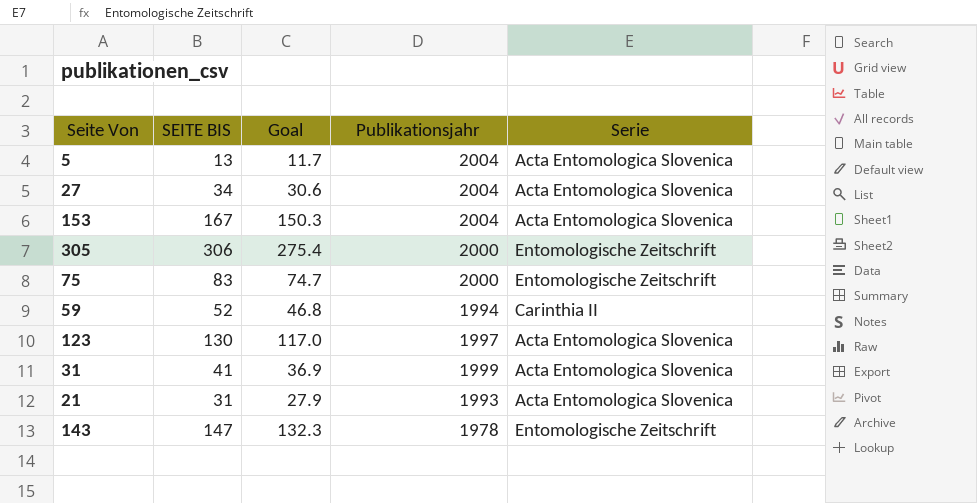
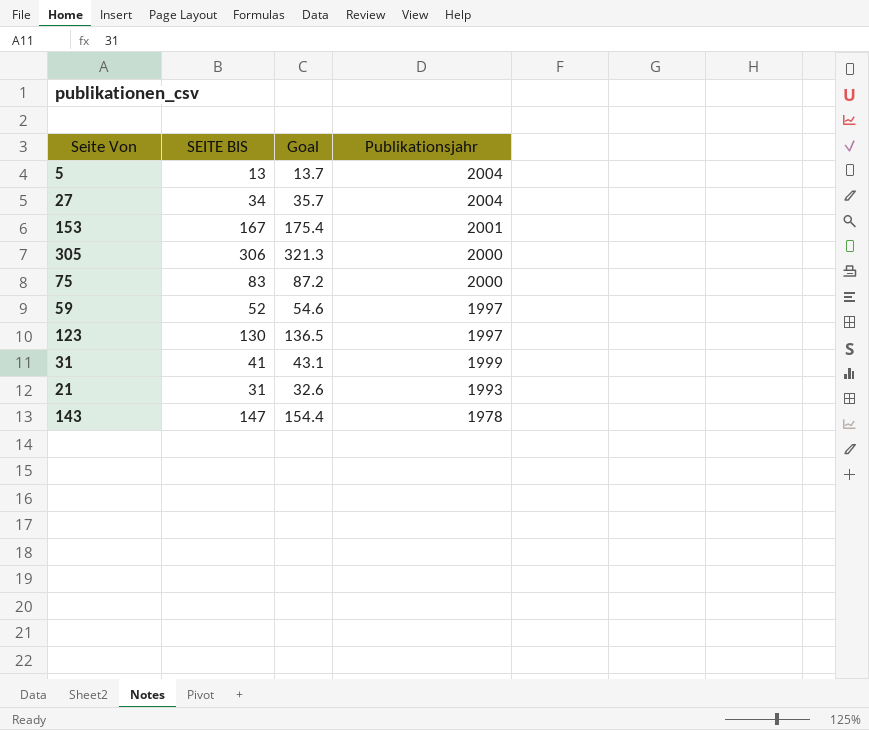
column Serie | position: 5 -> none
column Goal | formula: [SEITE BIS] * 0.9 -> [SEITE BIS] * 1.05
153 | Publikationsjahr: 2004 -> 2001
59 | Publikationsjahr: 1994 -> 1997

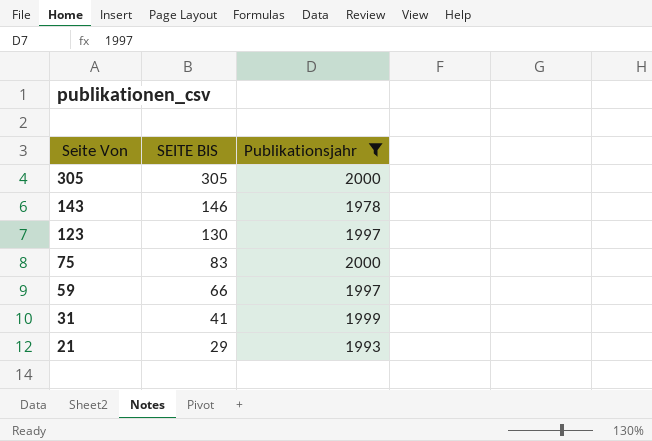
filter: none -> Publikationsjahr <= 2000
row order: none -> Seite Von descending
column Goal | formula: [SEITE BIS] * 1.05 -> none
305 | SEITE BIS: 306 -> 305
143 | SEITE BIS: 147 -> 146
59 | SEITE BIS: 52 -> 66
21 | SEITE BIS: 31 -> 29

